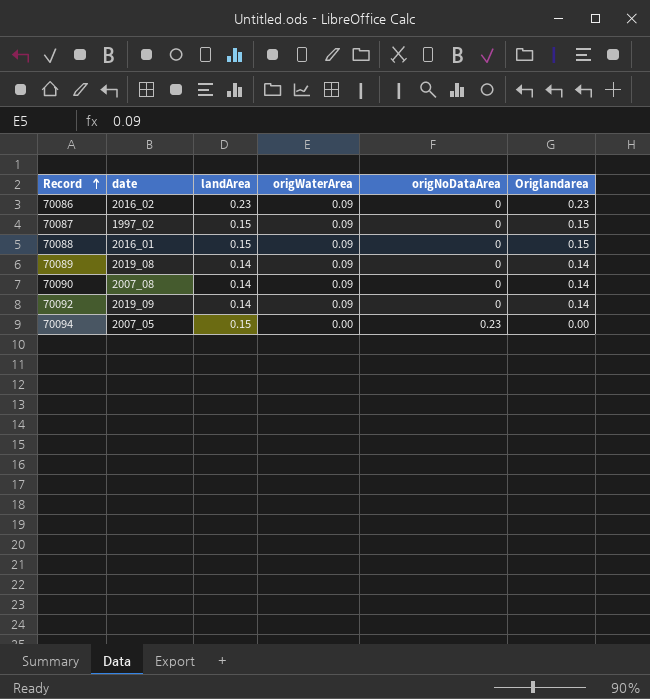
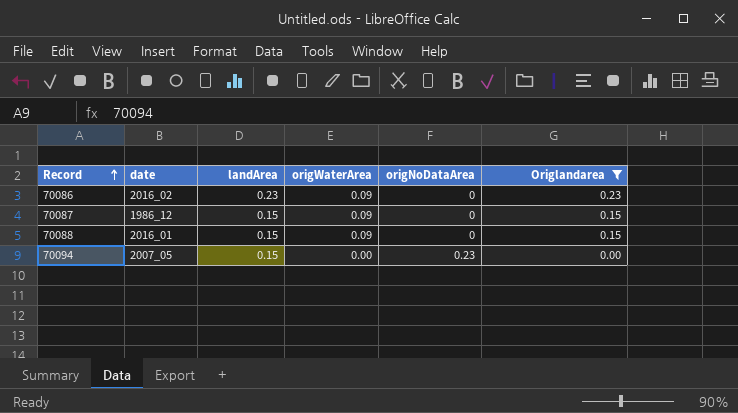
filter: none -> Origlandarea != 0.14
70087 | date: 1997_02 -> 1986_12

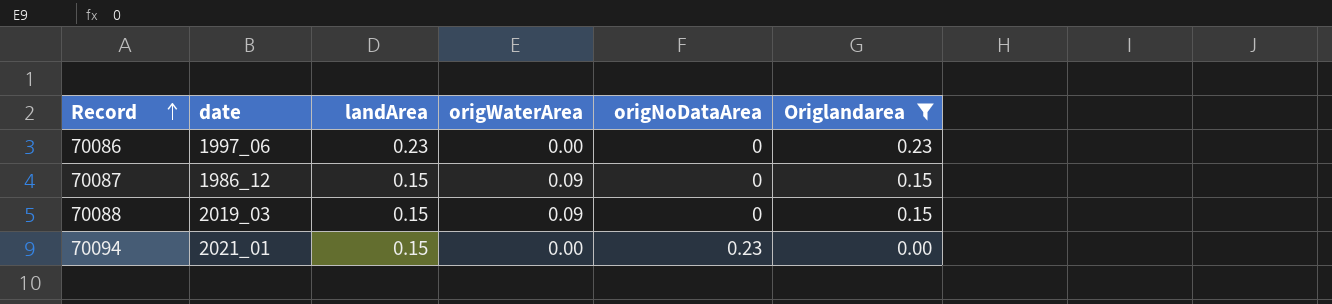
70086 | date: 2016_02 -> 1997_06
70086 | origWaterArea: 0.09 -> 0.00
70088 | date: 2016_01 -> 2019_03
70094 | date: 2007_05 -> 2021_01

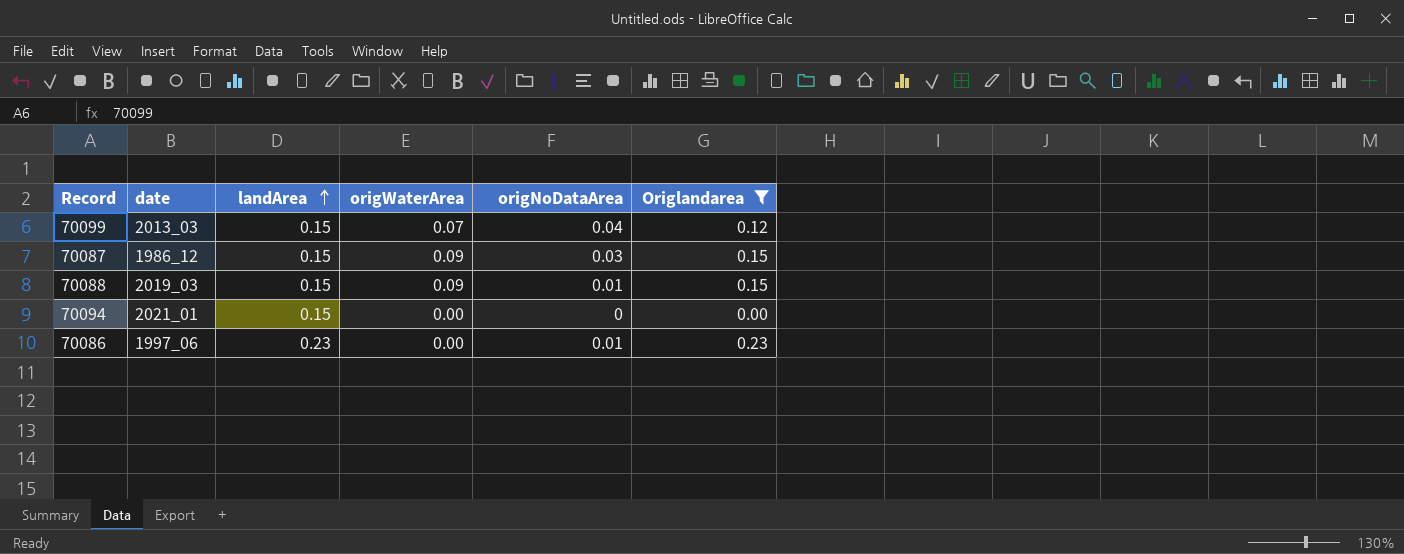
row order: Record ascending -> landArea ascending
row 70099: none -> 2013_03 | 0.15 | 0.07 | 0.04 | 0.12
70087 | origNoDataArea: 0 -> 0.03
70088 | origNoDataArea: 0 -> 0.01
70094 | origNoDataArea: 0.23 -> 0
70086 | origNoDataArea: 0 -> 0.01

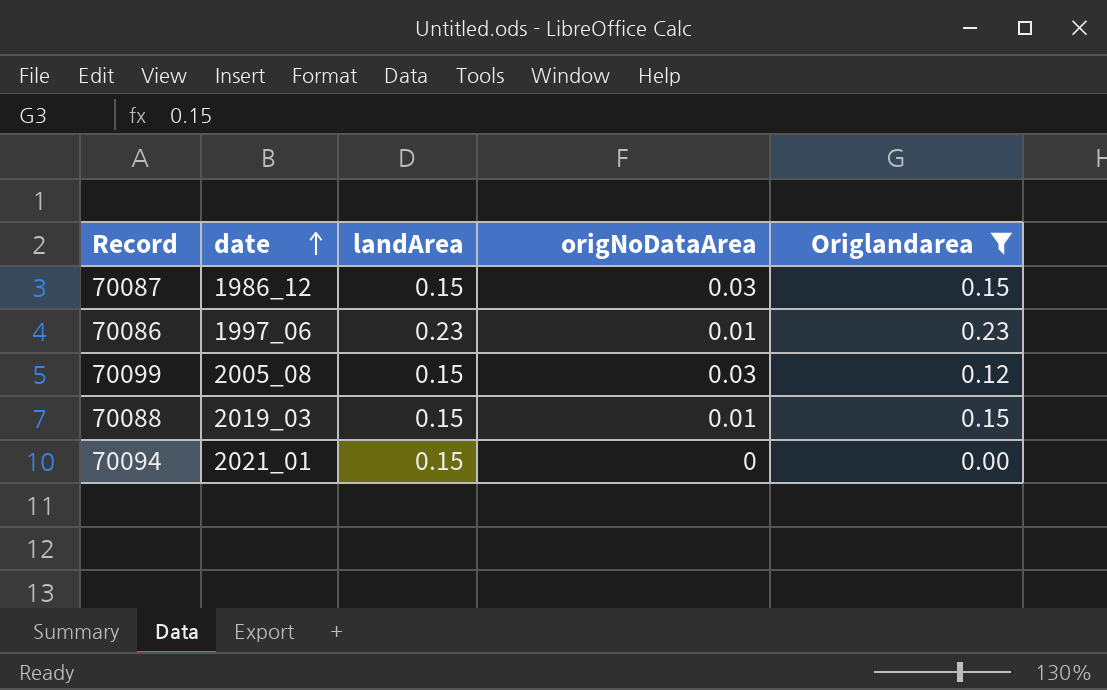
row order: landArea ascending -> date ascending
column origWaterArea | position: 4 -> none
70099 | date: 2013_03 -> 2005_08
70099 | origNoDataArea: 0.04 -> 0.03

